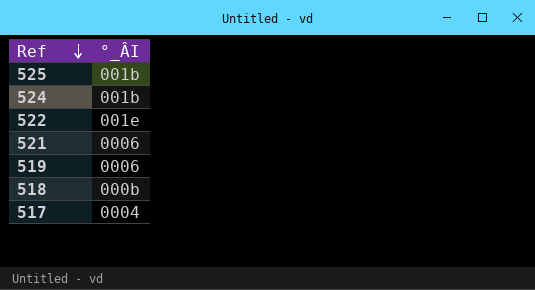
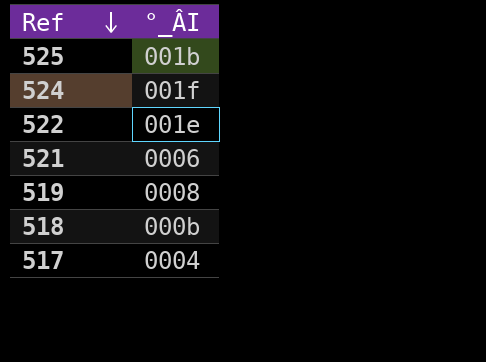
524 | °_ÂI: 001b -> 001f
519 | °_ÂI: 0006 -> 0008

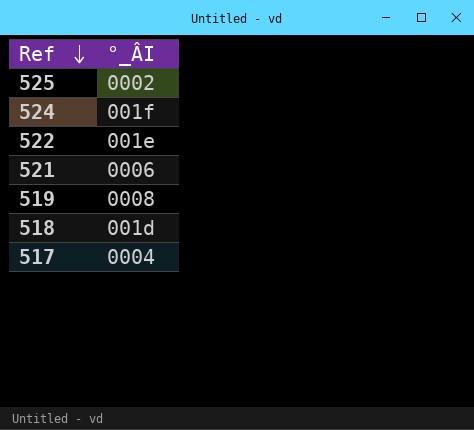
525 | °_ÂI: 001b -> 0002
518 | °_ÂI: 000b -> 001d

